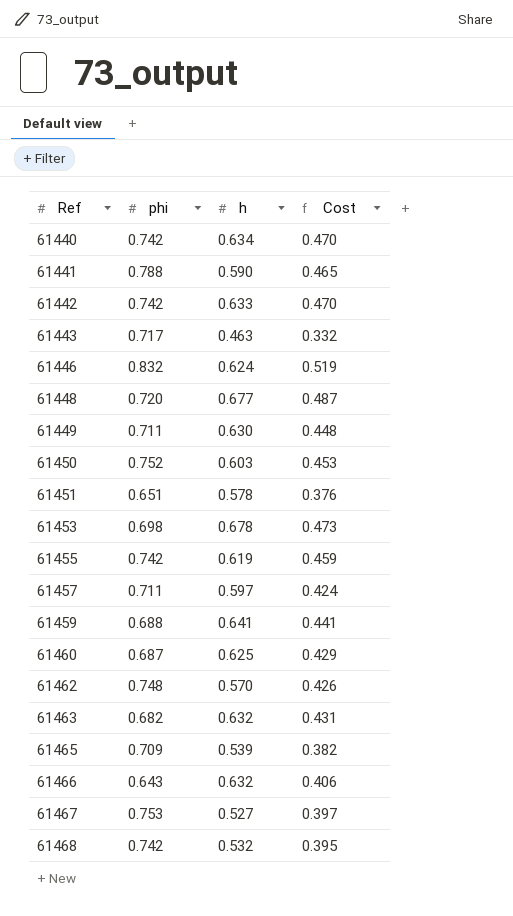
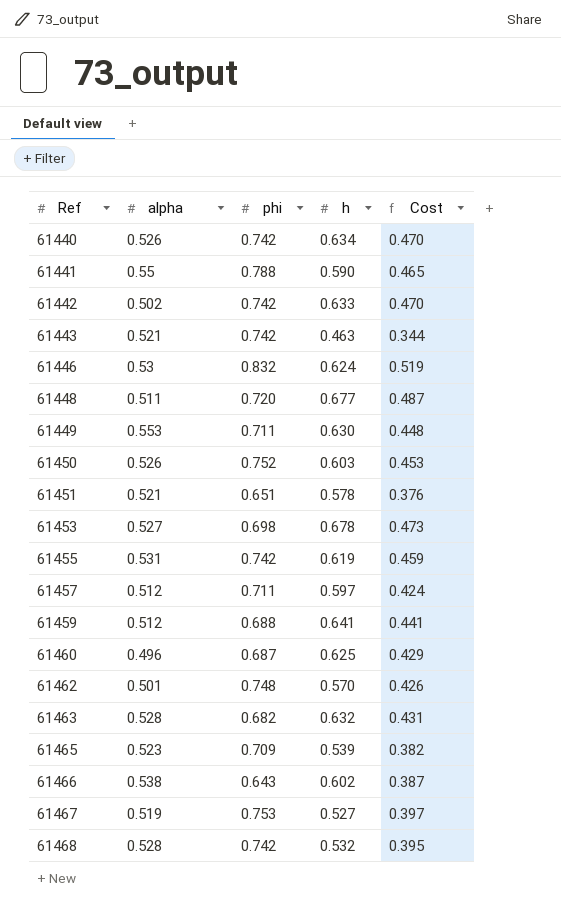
column alpha | position: none -> 2
61443 | phi: 0.717 -> 0.742
61443 | Cost: 0.332 -> 0.344
61466 | h: 0.632 -> 0.602
61466 | Cost: 0.406 -> 0.387

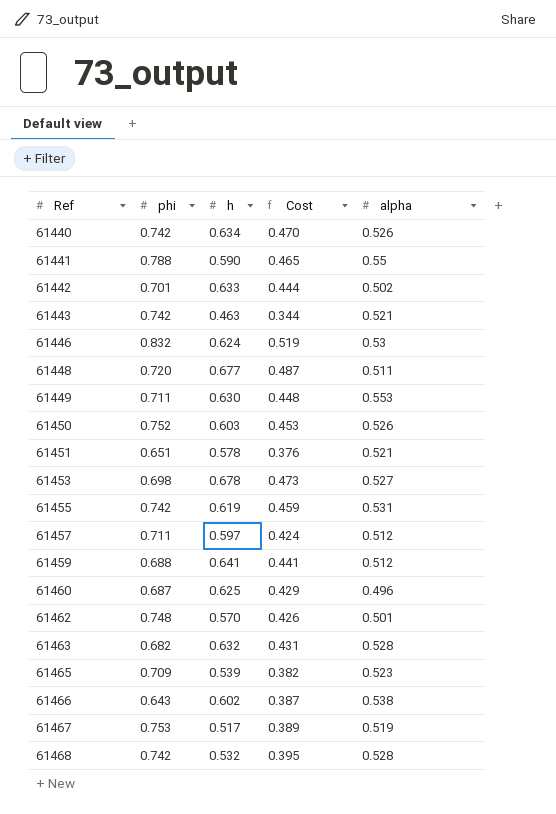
column alpha | position: 2 -> 5
61442 | phi: 0.742 -> 0.701
61442 | Cost: 0.470 -> 0.444
61467 | h: 0.527 -> 0.517
61467 | Cost: 0.397 -> 0.389

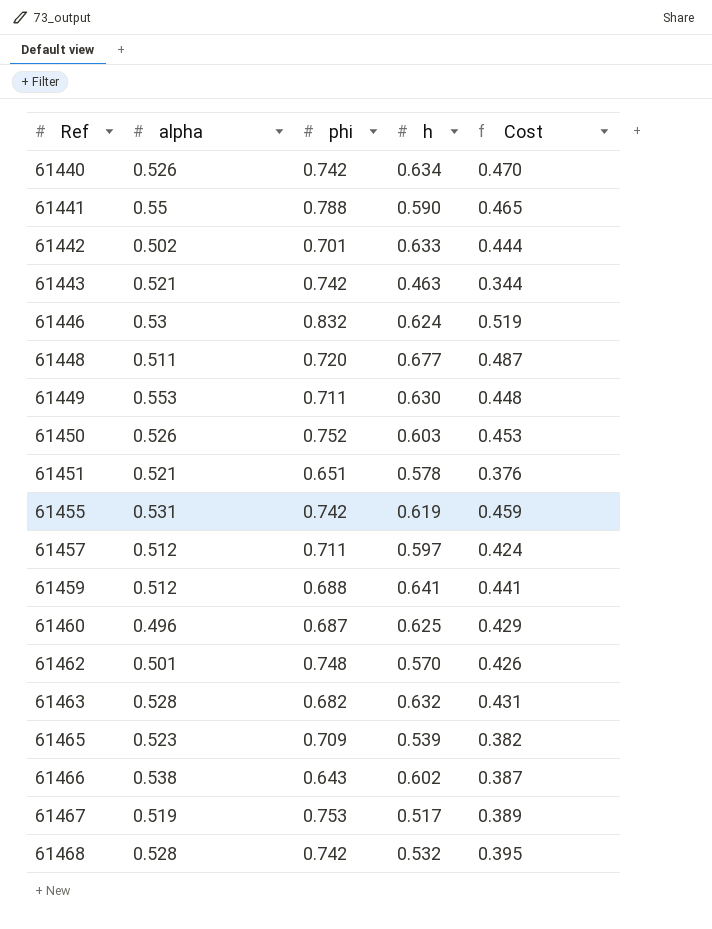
column alpha | position: 5 -> 2
row 61453: 0.698 | 0.678 | 0.473 | 0.527 -> none

